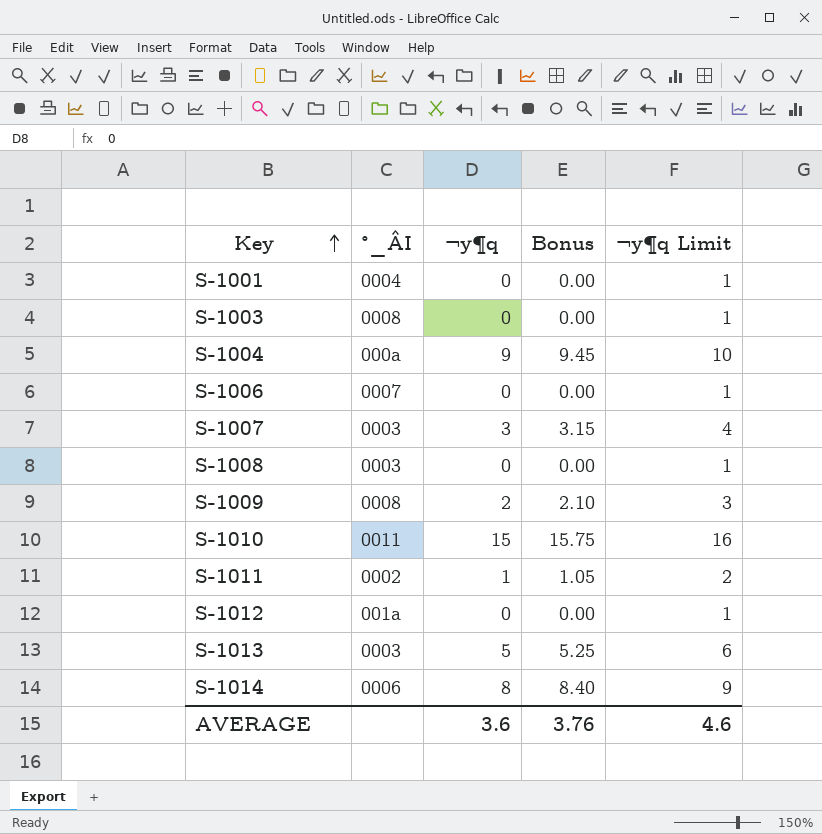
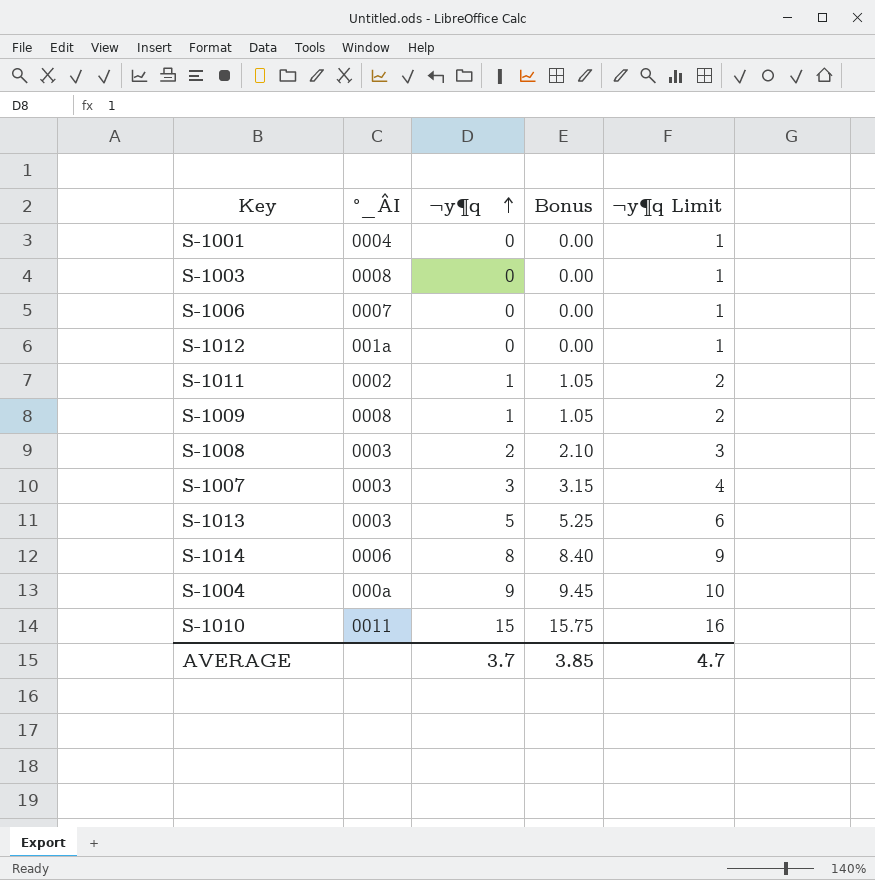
row order: Key ascending -> ¬y¶q ascending
S-1009 | ¬y¶q: 2 -> 1
S-1009 | Bonus: 2.10 -> 1.05
S-1009 | ¬y¶q Limit: 3 -> 2
S-1008 | ¬y¶q: 0 -> 2
S-1008 | Bonus: 0.00 -> 2.10
S-1008 | ¬y¶q Limit: 1 -> 3
AVERAGE | ¬y¶q: 3.6 -> 3.7
AVERAGE | Bonus: 3.76 -> 3.85
AVERAGE | ¬y¶q Limit: 4.6 -> 4.7

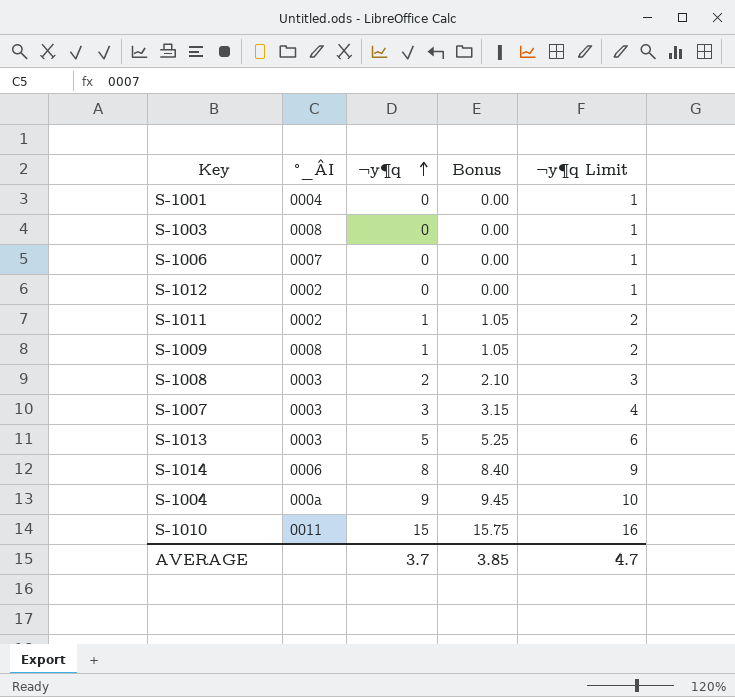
S-1012 | °_ÂI: 001a -> 0002

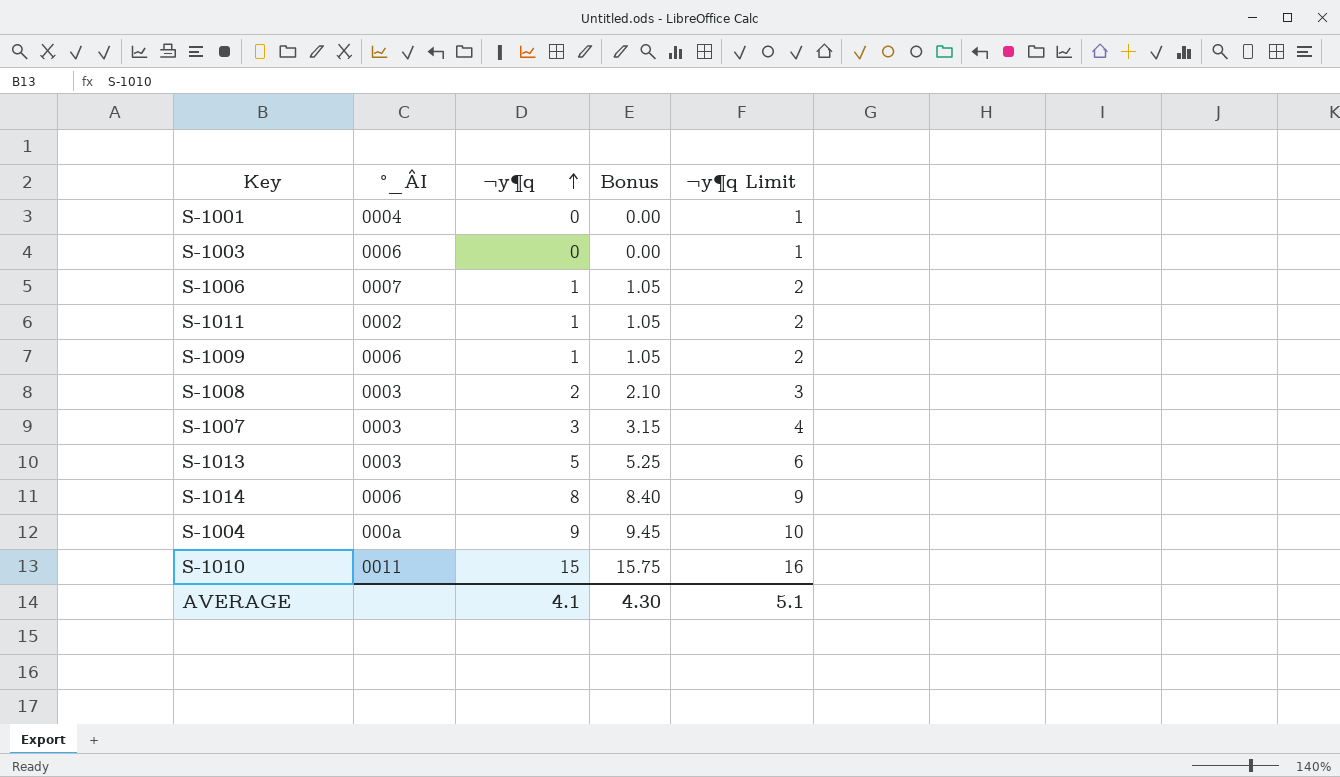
row S-1012: 0002 | 0 | 0.00 | 1 -> none
S-1003 | °_ÂI: 0008 -> 0006
S-1006 | ¬y¶q: 0 -> 1
S-1006 | Bonus: 0.00 -> 1.05
S-1006 | ¬y¶q Limit: 1 -> 2
S-1009 | °_ÂI: 0008 -> 0006
AVERAGE | ¬y¶q: 3.7 -> 4.1
AVERAGE | Bonus: 3.85 -> 4.30
AVERAGE | ¬y¶q Limit: 4.7 -> 5.1

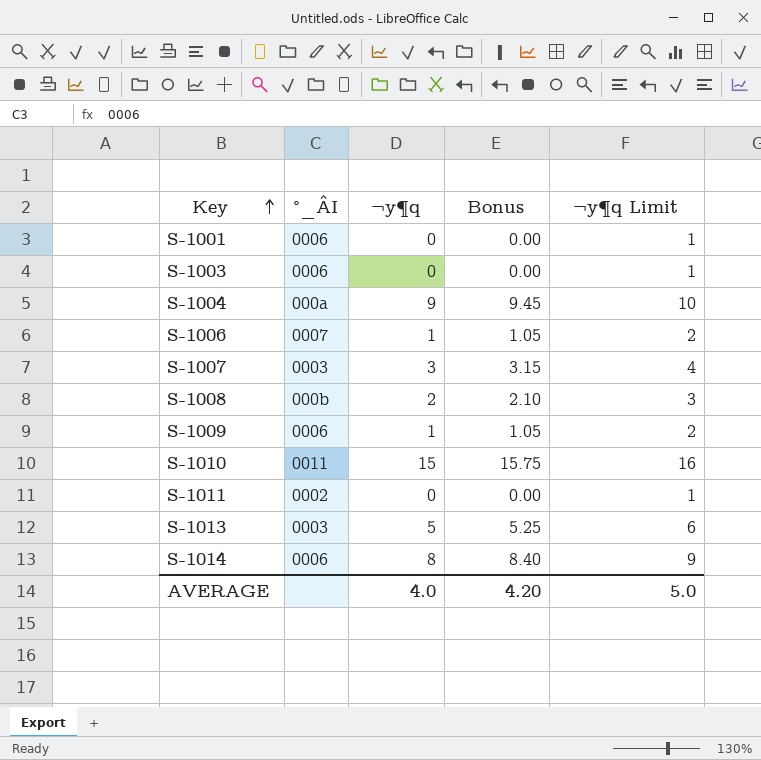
row order: ¬y¶q ascending -> Key ascending
S-1001 | °_ÂI: 0004 -> 0006
S-1008 | °_ÂI: 0003 -> 000b
S-1011 | ¬y¶q: 1 -> 0
S-1011 | Bonus: 1.05 -> 0.00
S-1011 | ¬y¶q Limit: 2 -> 1
AVERAGE | ¬y¶q: 4.1 -> 4.0
AVERAGE | Bonus: 4.30 -> 4.20
AVERAGE | ¬y¶q Limit: 5.1 -> 5.0

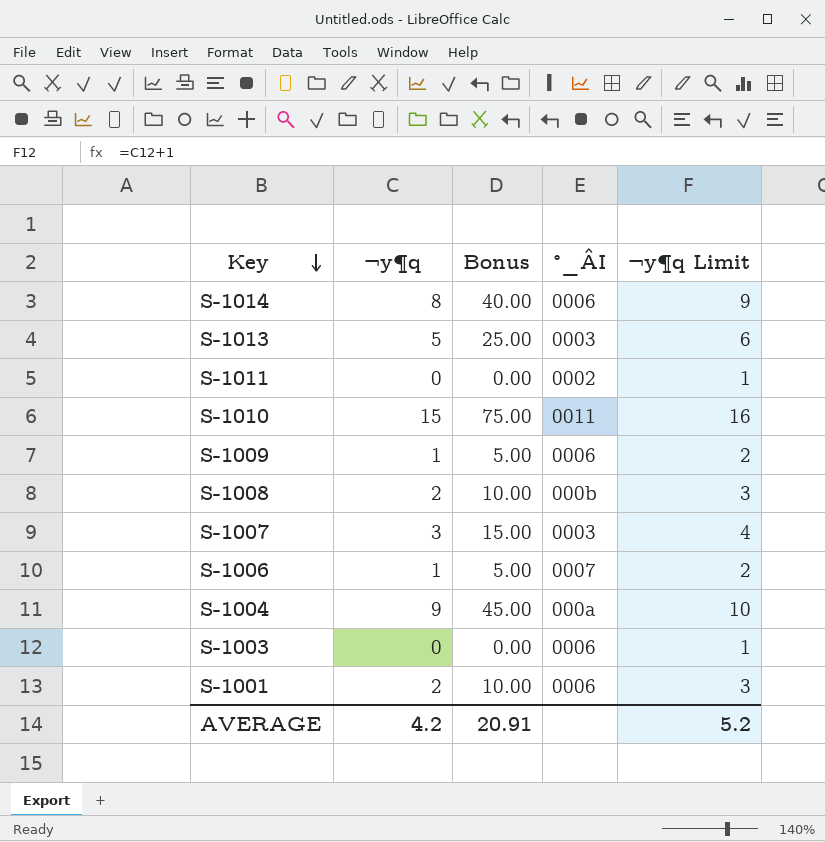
row order: Key ascending -> Key descending
column Bonus | formula: [¬y¶q] * 1.05 -> [¬y¶q] * 5
column °_ÂI | position: 2 -> 4
S-1001 | ¬y¶q: 0 -> 2
S-1001 | ¬y¶q Limit: 1 -> 3
AVERAGE | ¬y¶q: 4.0 -> 4.2
AVERAGE | Bonus: 4.20 -> 20.91
AVERAGE | ¬y¶q Limit: 5.0 -> 5.2

